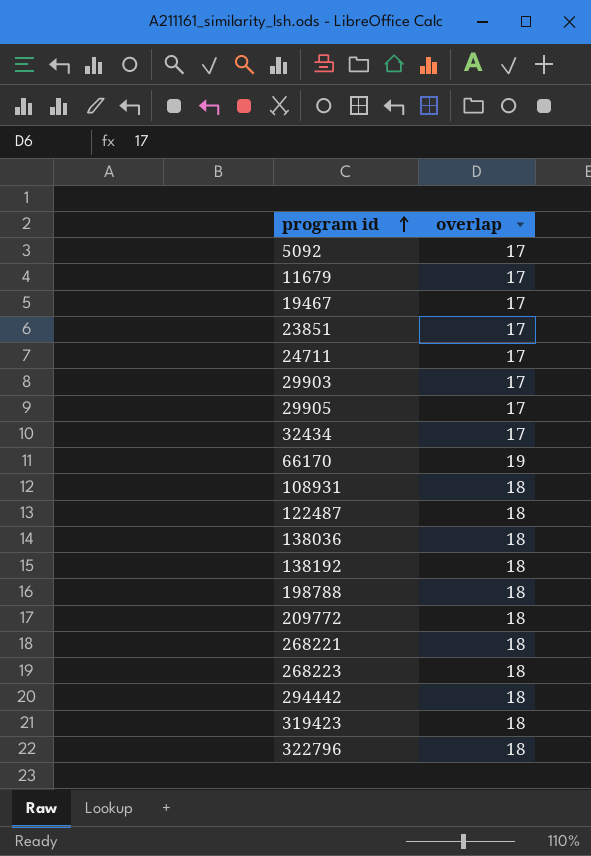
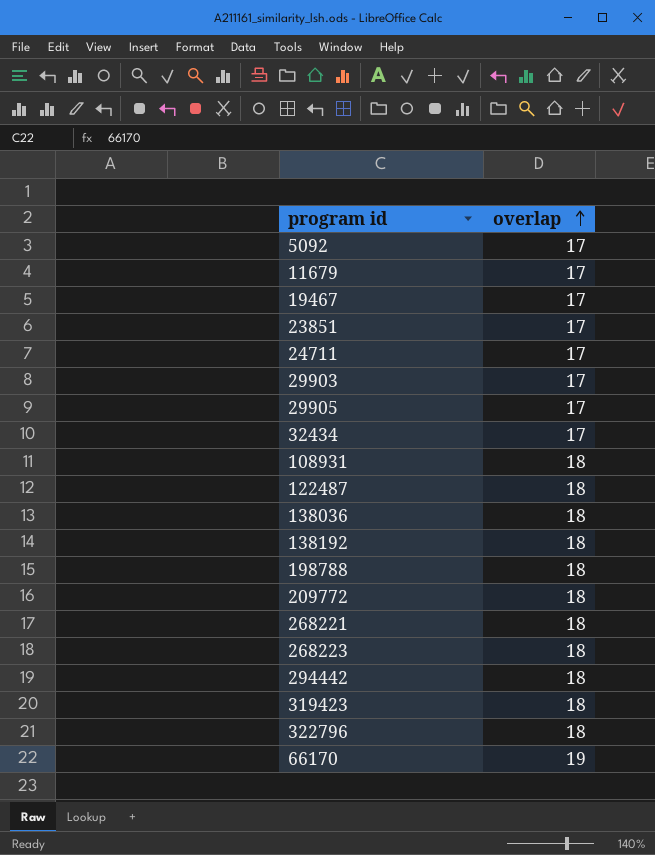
row order: program id ascending -> overlap ascending

